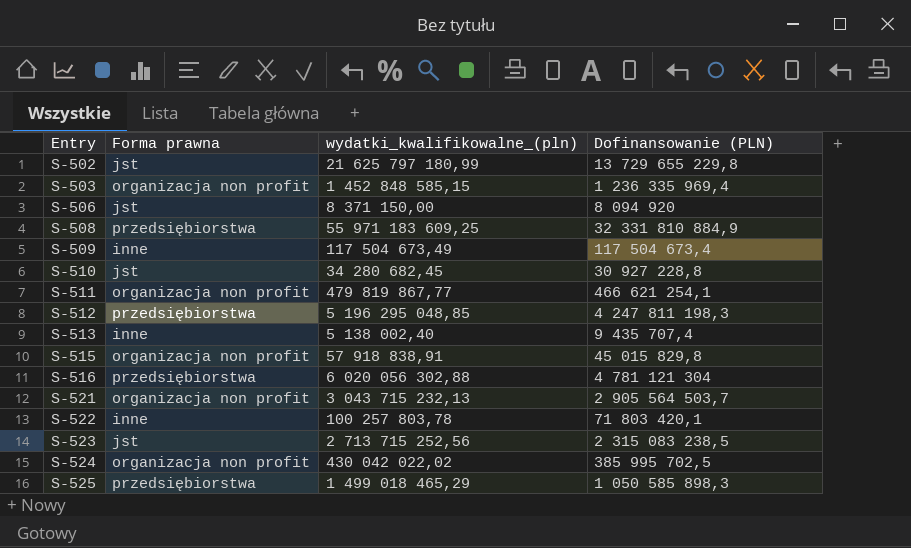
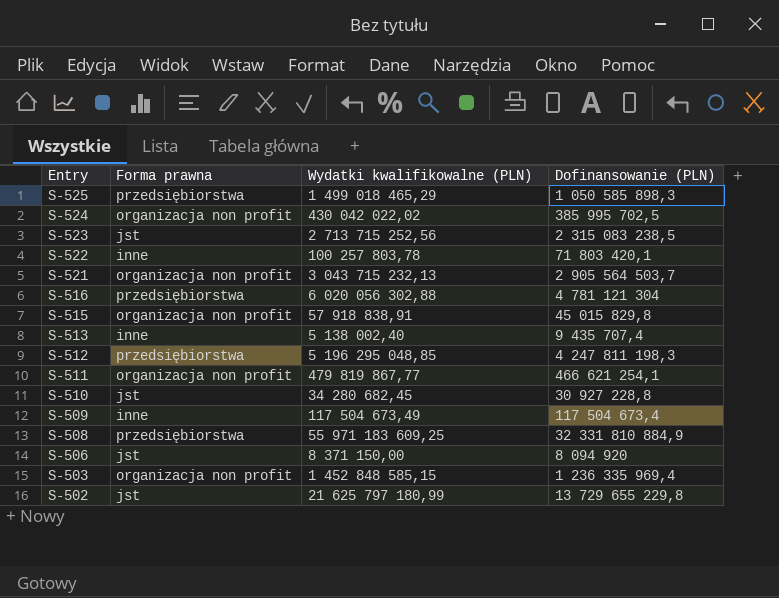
row order: Entry ascending -> Entry descending
column name: wydatki_kwalifikowalne_(pln) -> Wydatki kwalifikowalne (PLN)

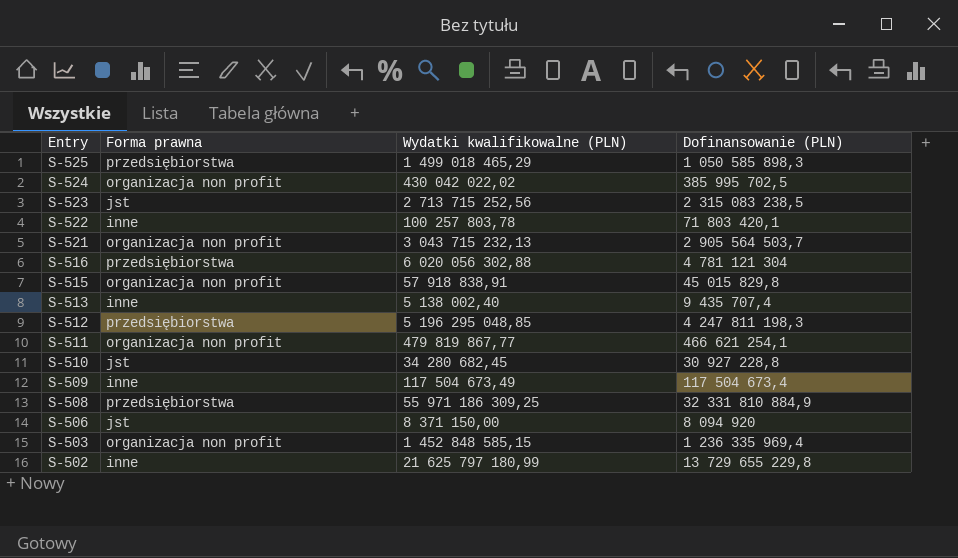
S-508 | Wydatki kwalifikowalne (PLN): 55 971 183 609,25 -> 55 971 186 309,25
S-502 | Forma prawna: jst -> inne

